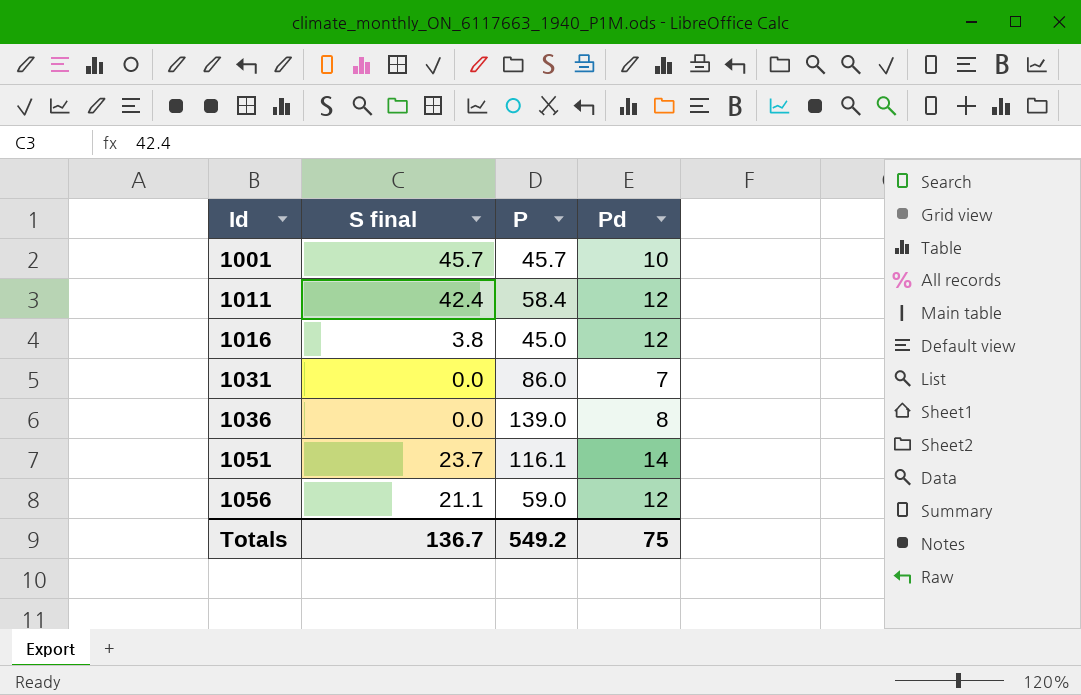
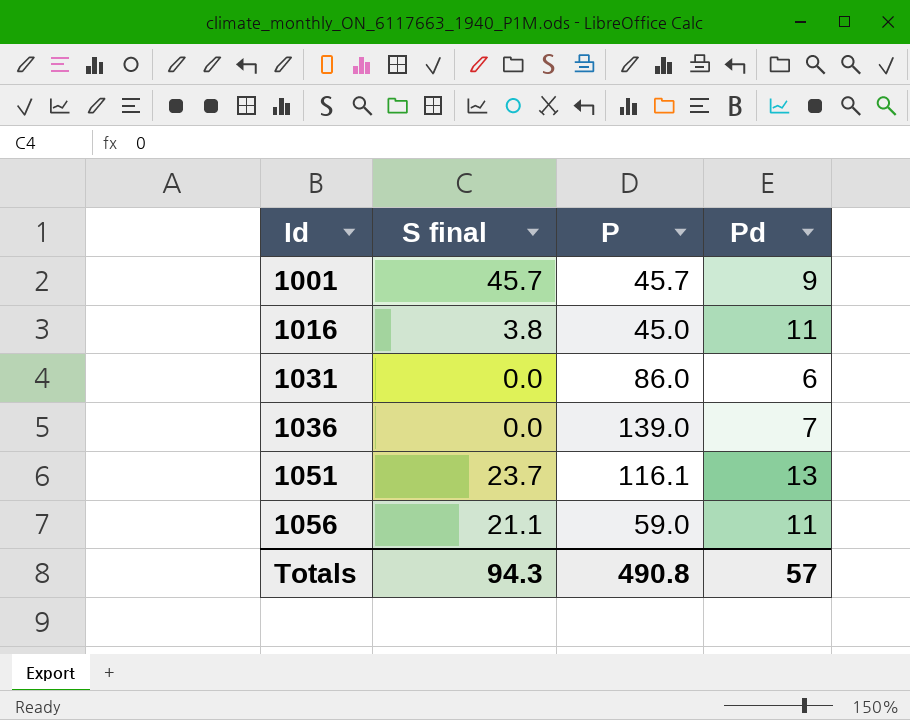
row 1011: 42.4 | 58.4 | 12 -> none
1001 | Pd: 10 -> 9
1016 | Pd: 12 -> 11
1031 | Pd: 7 -> 6
1036 | Pd: 8 -> 7
1051 | Pd: 14 -> 13
1056 | Pd: 12 -> 11
Totals | S final: 136.7 -> 94.3
Totals | P: 549.2 -> 490.8
Totals | Pd: 75 -> 57

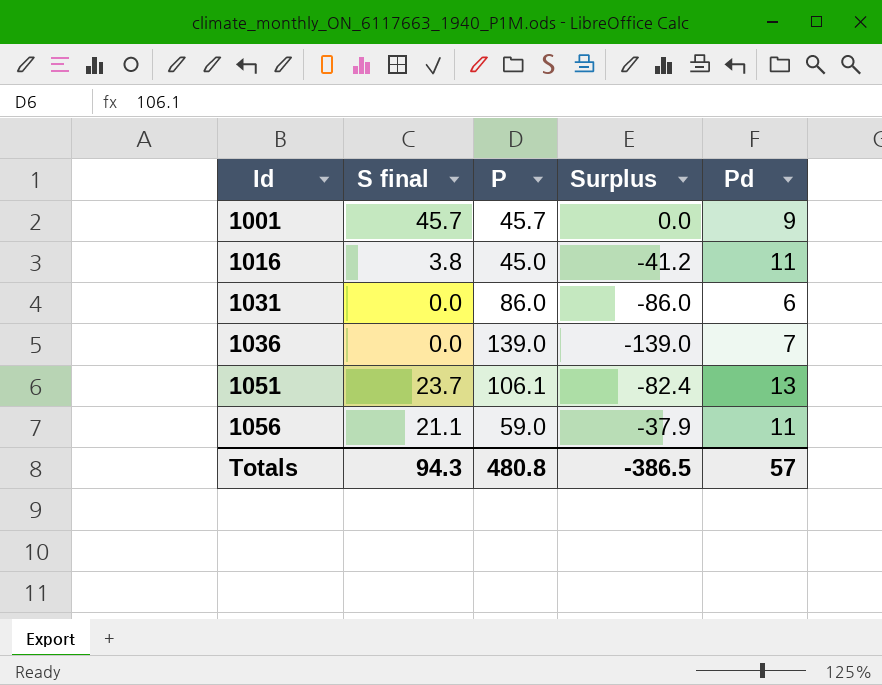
column Surplus | formula: none -> [S final] - [P]
1051 | P: 116.1 -> 106.1
Totals | P: 490.8 -> 480.8

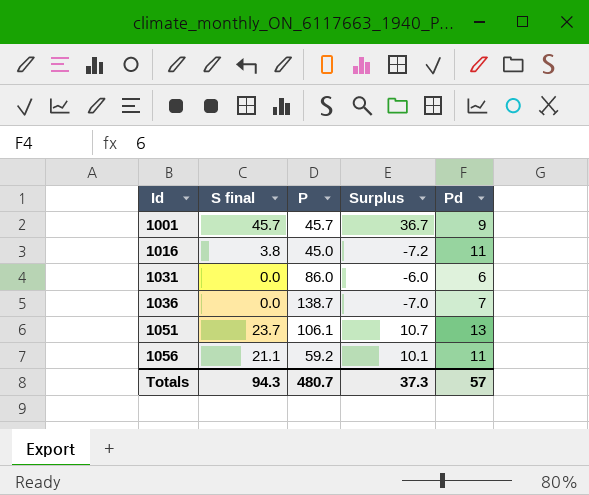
column Surplus | formula: [S final] - [P] -> [S final] - [Pd]
1036 | P: 139.0 -> 138.7
1056 | P: 59.0 -> 59.2
Totals | P: 480.8 -> 480.7
Totals | Surplus: -386.5 -> 37.3

